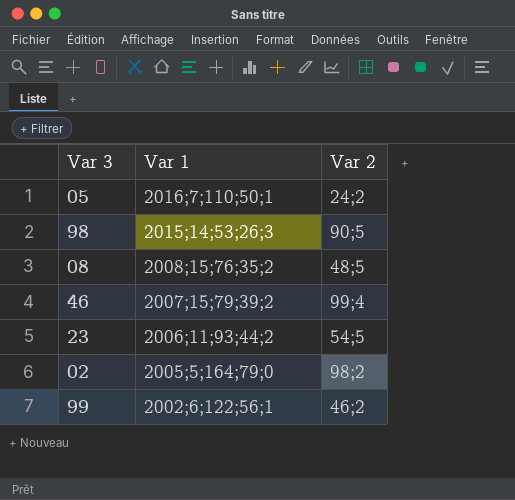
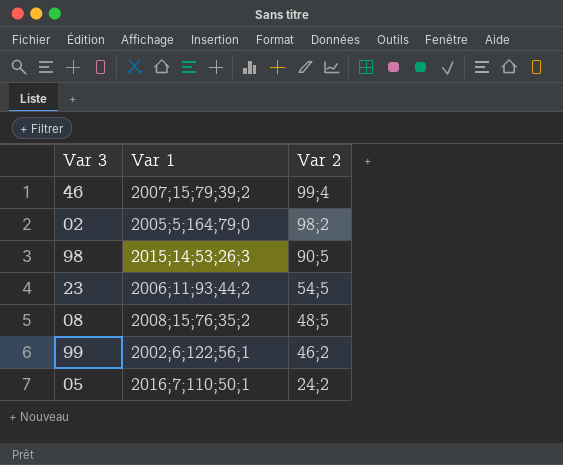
row order: Var 1 descending -> Var 2 descending

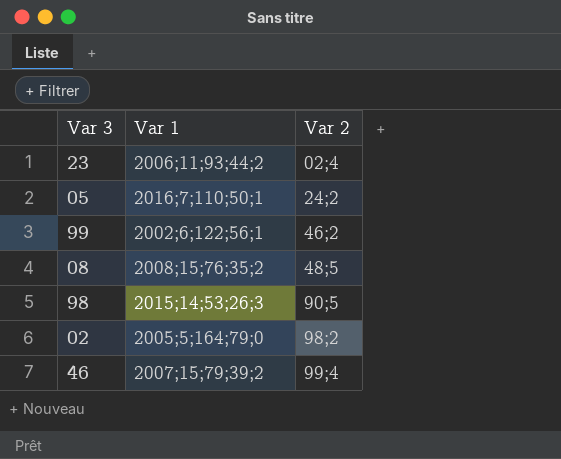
row order: Var 2 descending -> Var 2 ascending
23 | Var 2: 54;5 -> 02;4

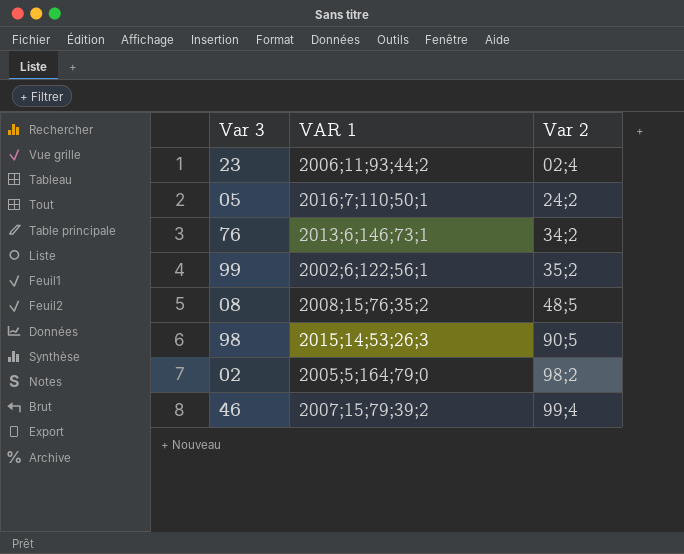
column name: Var 1 -> VAR 1
row 76: none -> 2013;6;146;73;1 | 34;2
99 | Var 2: 46;2 -> 35;2

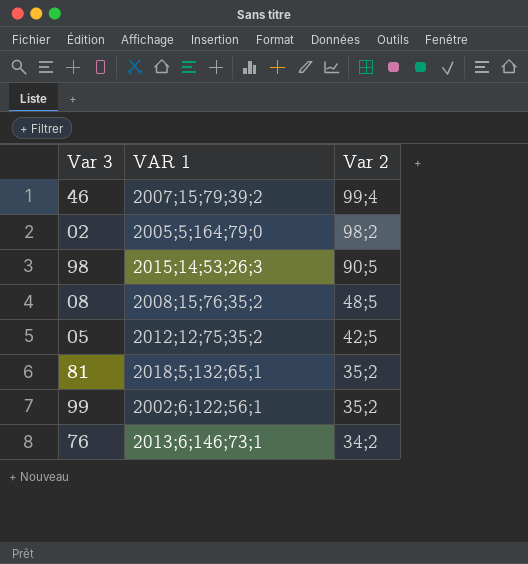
row order: Var 2 ascending -> Var 2 descending
row 23: 2006;11;93;44;2 | 02;4 -> none
05 | VAR 1: 2016;7;110;50;1 -> 2012;12;75;35;2
05 | Var 2: 24;2 -> 42;5
row 81: none -> 2018;5;132;65;1 | 35;2

